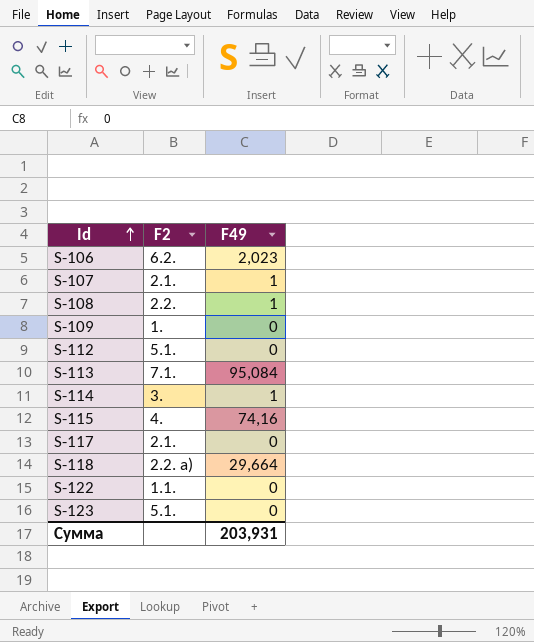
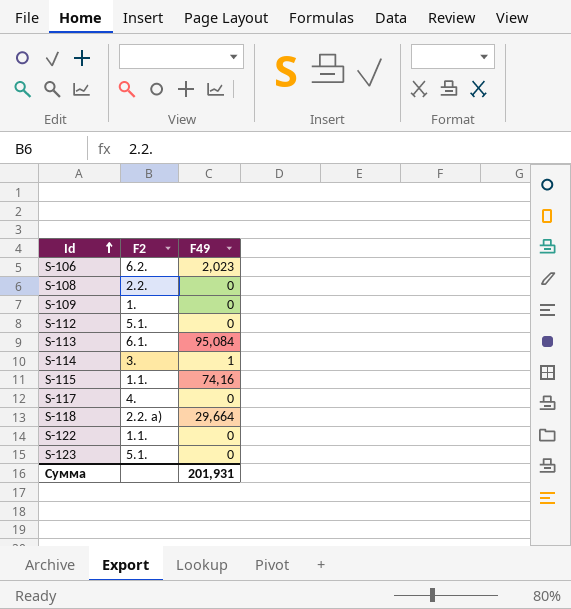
row S-107: 2.1. | 1 -> none
S-108 | F49: 1 -> 0
S-113 | F2: 7.1. -> 6.1.
S-115 | F2: 4. -> 1.1.
S-117 | F2: 2.1. -> 4.
Сумма | F49: 203,931 -> 201,931

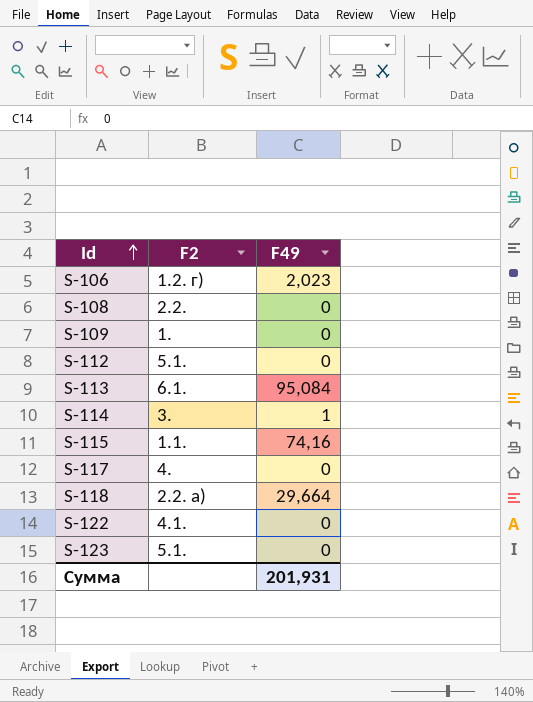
S-106 | F2: 6.2. -> 1.2. г)
S-122 | F2: 1.1. -> 4.1.

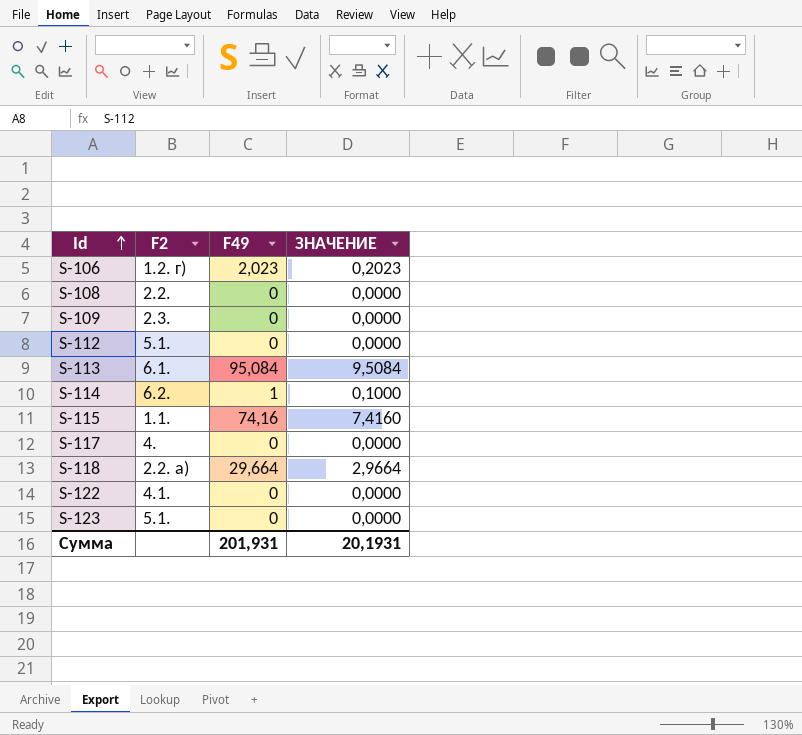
column ЗНАЧЕНИЕ | formula: none -> [F49] * 0,1
S-109 | F2: 1. -> 2.3.
S-114 | F2: 3. -> 6.2.

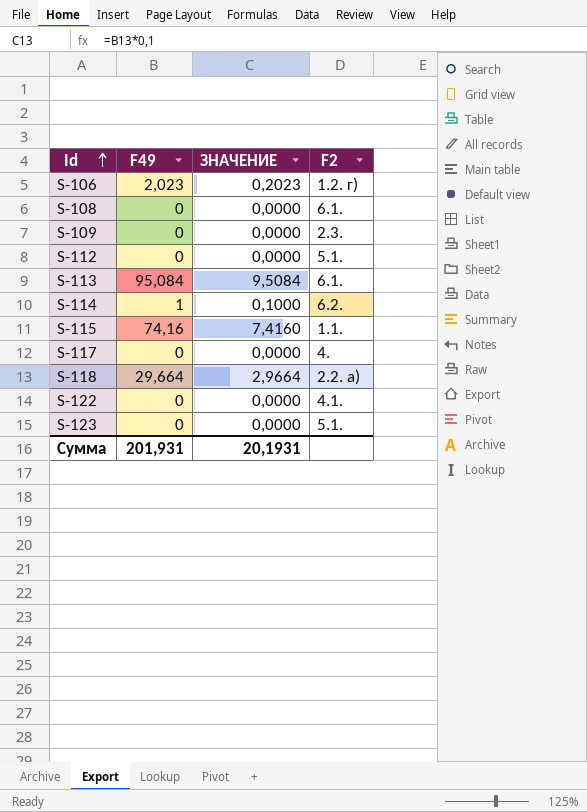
column F2 | position: 2 -> 4
S-108 | F2: 2.2. -> 6.1.

